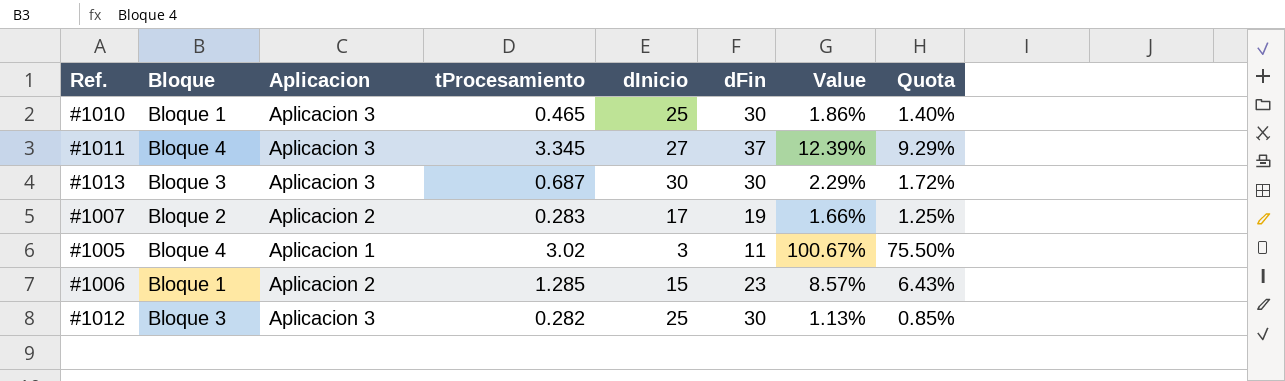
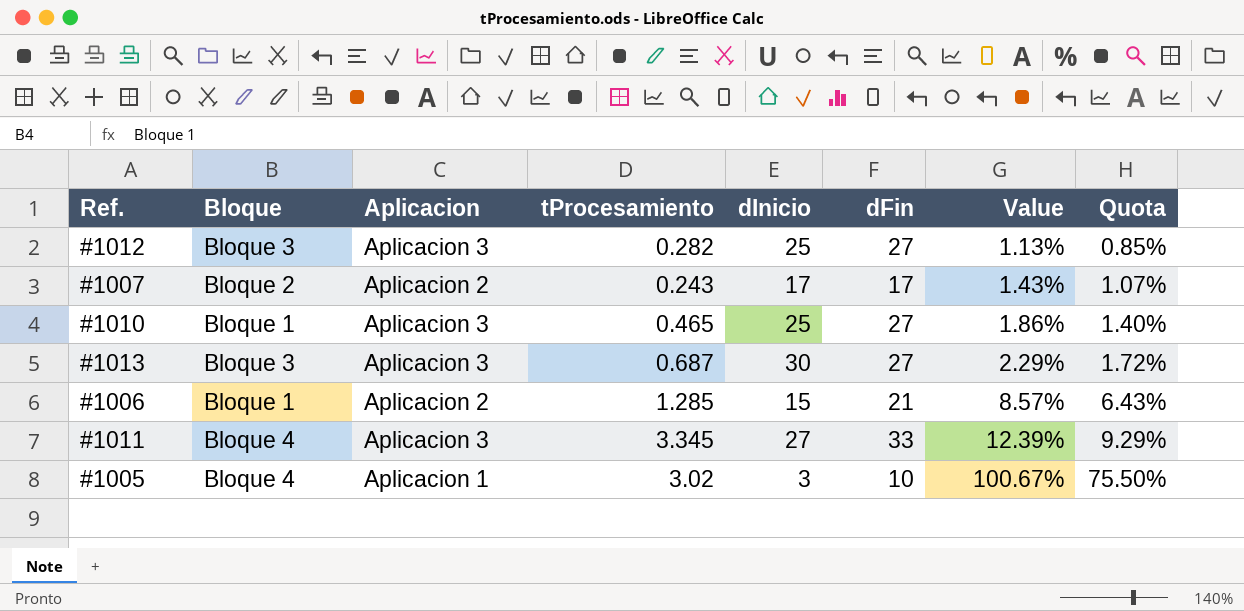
row order: none -> Value ascending
#1012 | dFin: 30 -> 27
#1007 | tProcesamiento: 0.283 -> 0.243
#1007 | dFin: 19 -> 17
#1007 | Value: 1.66% -> 1.43%
#1007 | Quota: 1.25% -> 1.07%
#1010 | dFin: 30 -> 27
#1013 | dFin: 30 -> 27
#1006 | dFin: 23 -> 21
#1011 | dFin: 37 -> 33
#1005 | dFin: 11 -> 10

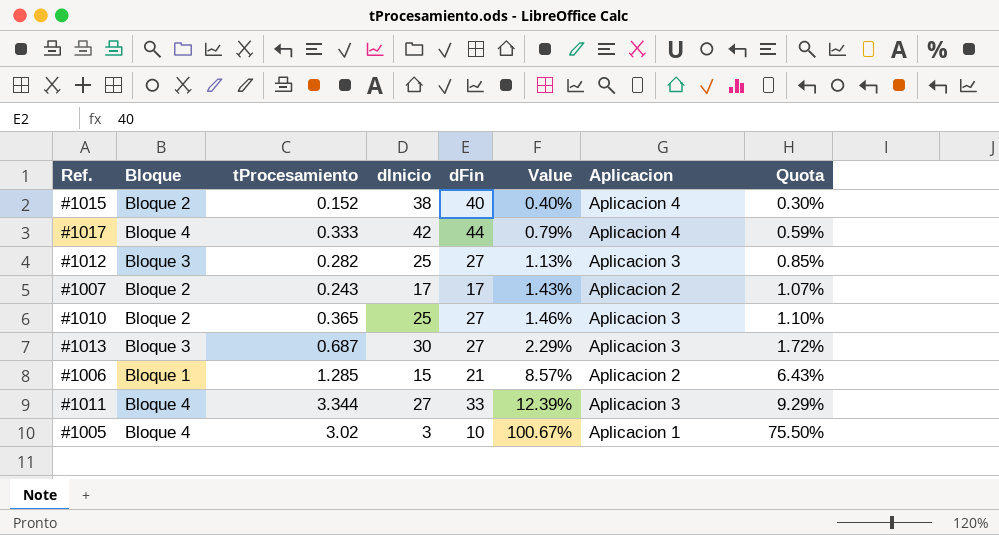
column Aplicacion | position: 3 -> 7
row #1015: none -> Bloque 2 | 0.152 | 38 | 40 | 0.40% | Aplicacion 4 | 0.30%
row #1017: none -> Bloque 4 | 0.333 | 42 | 44 | 0.79% | Aplicacion 4 | 0.59%
#1010 | Bloque: Bloque 1 -> Bloque 2
#1010 | tProcesamiento: 0.465 -> 0.365
#1010 | Value: 1.86% -> 1.46%
#1010 | Quota: 1.40% -> 1.10%
#1011 | tProcesamiento: 3.345 -> 3.344

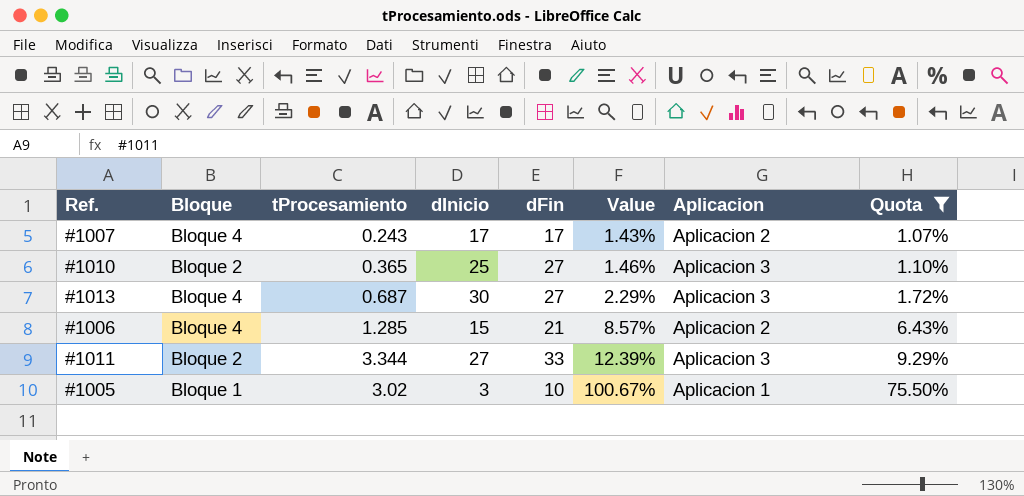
filter: none -> Quota >= 1.07%
#1007 | Bloque: Bloque 2 -> Bloque 4
#1013 | Bloque: Bloque 3 -> Bloque 4
#1006 | Bloque: Bloque 1 -> Bloque 4
#1011 | Bloque: Bloque 4 -> Bloque 2
#1005 | Bloque: Bloque 4 -> Bloque 1

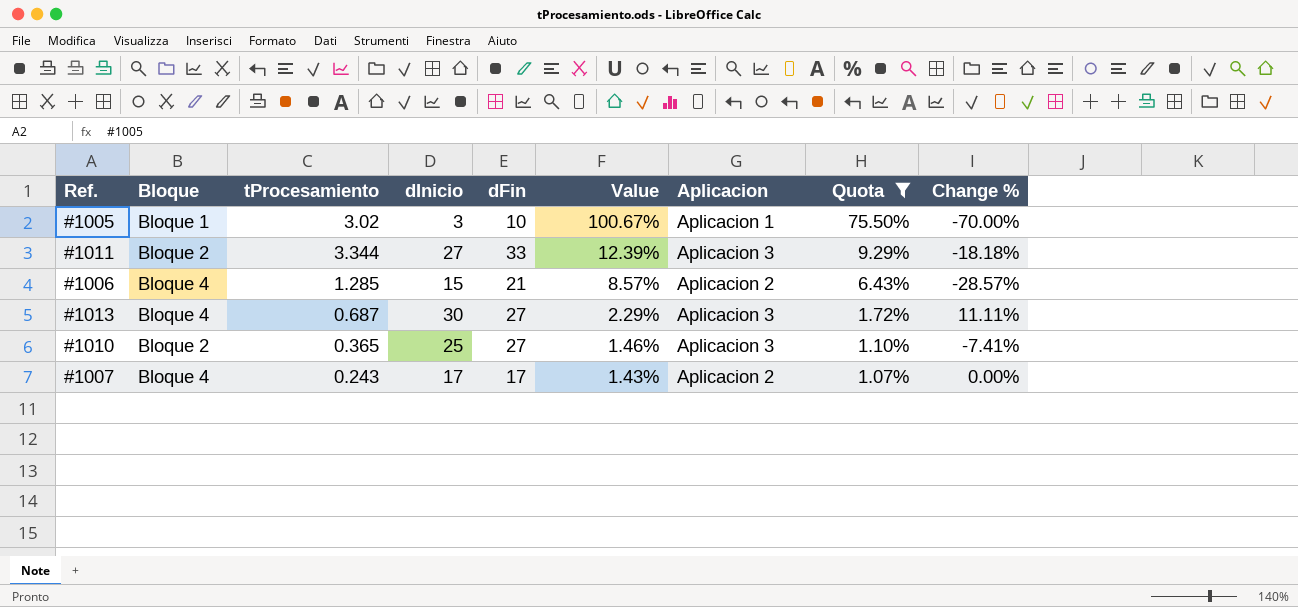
row order: Value ascending -> Value descending
column Change % | formula: none -> ([dInicio] - [dFin]) / [dFin]

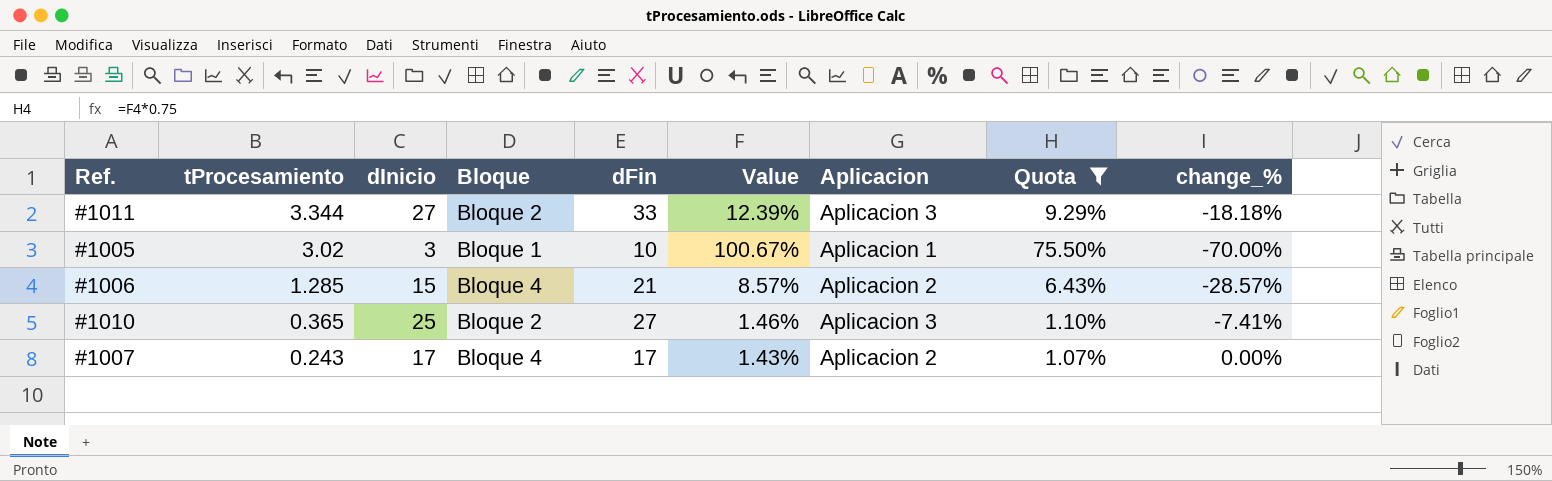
row order: Value descending -> tProcesamiento descending
column Bloque | position: 2 -> 4
column name: Change % -> change_%
row #1013: Bloque 4 | 0.687 | 30 | 27 | 2.29% | Aplicacion 3 | 1.72% | 11.11% -> none

